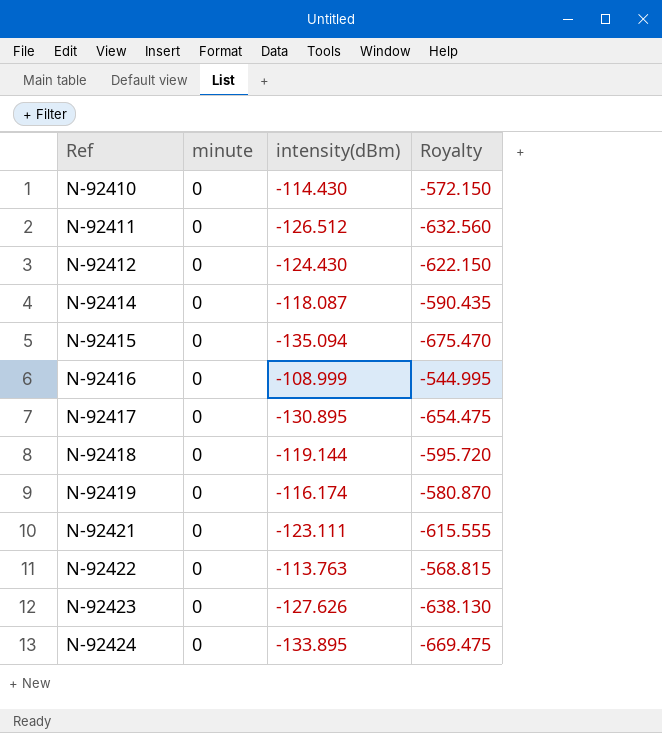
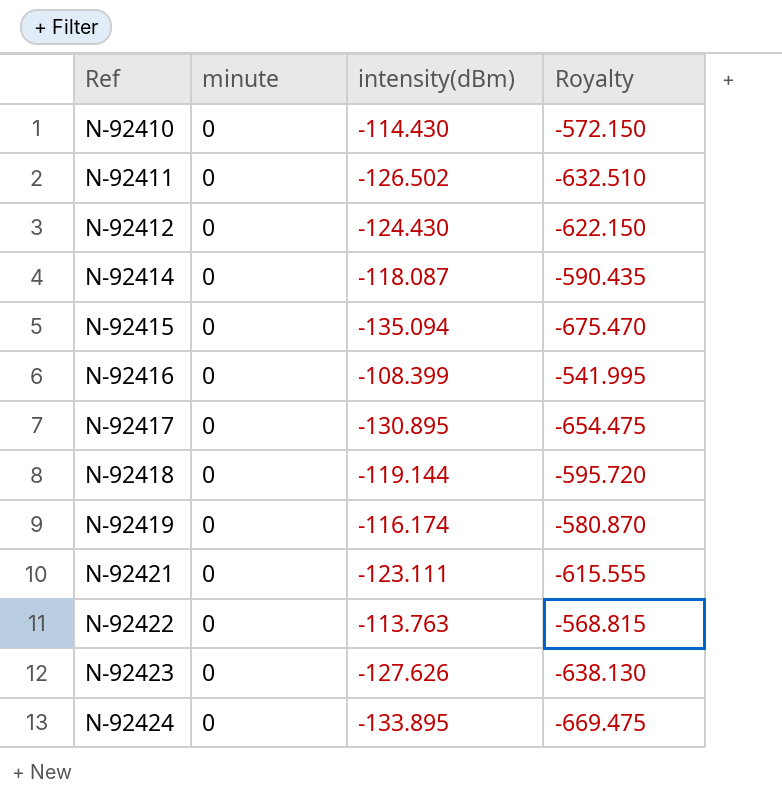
N-92411 | intensity(dBm): -126.512 -> -126.502
N-92411 | Royalty: -632.560 -> -632.510
N-92416 | intensity(dBm): -108.999 -> -108.399
N-92416 | Royalty: -544.995 -> -541.995

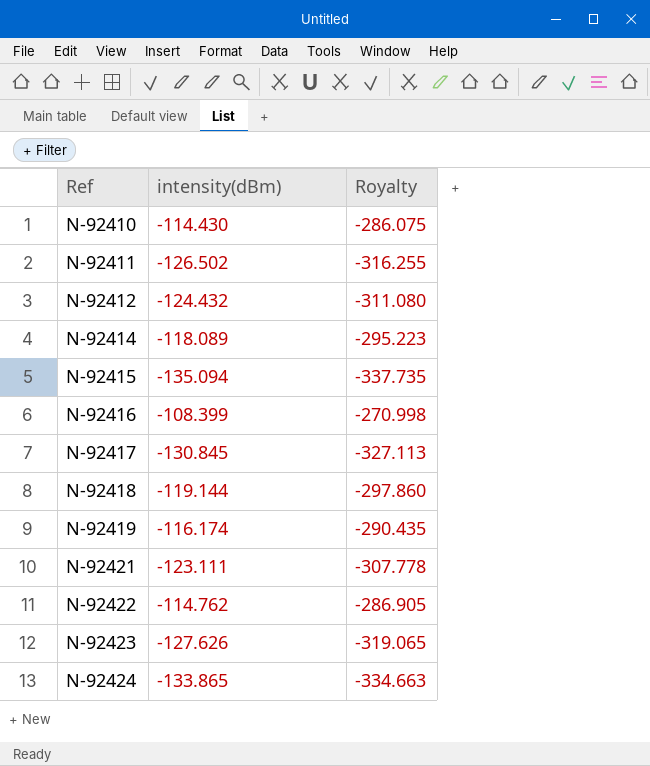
column minute | position: 2 -> none
column Royalty | formula: [intensity(dBm)] * 5 -> [intensity(dBm)] * 2.5
N-92412 | intensity(dBm): -124.430 -> -124.432
N-92414 | intensity(dBm): -118.087 -> -118.089
N-92417 | intensity(dBm): -130.895 -> -130.845
N-92422 | intensity(dBm): -113.763 -> -114.762
N-92424 | intensity(dBm): -133.895 -> -133.865

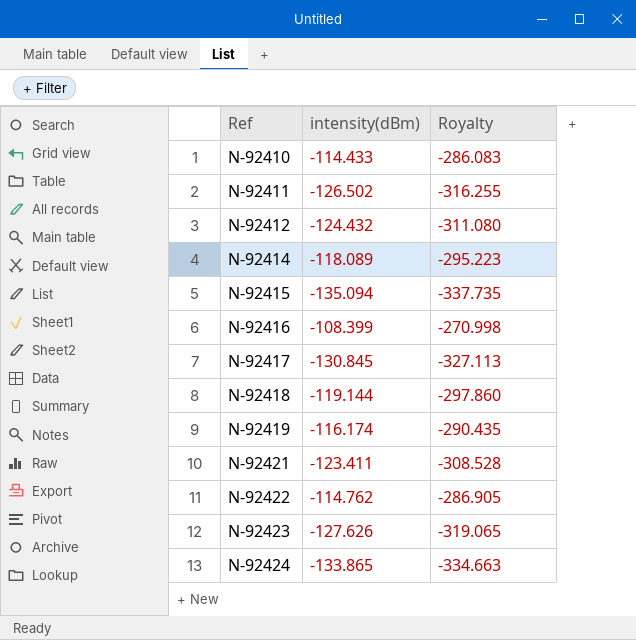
N-92410 | intensity(dBm): -114.430 -> -114.433
N-92410 | Royalty: -286.075 -> -286.083
N-92421 | intensity(dBm): -123.111 -> -123.411
N-92421 | Royalty: -307.778 -> -308.528

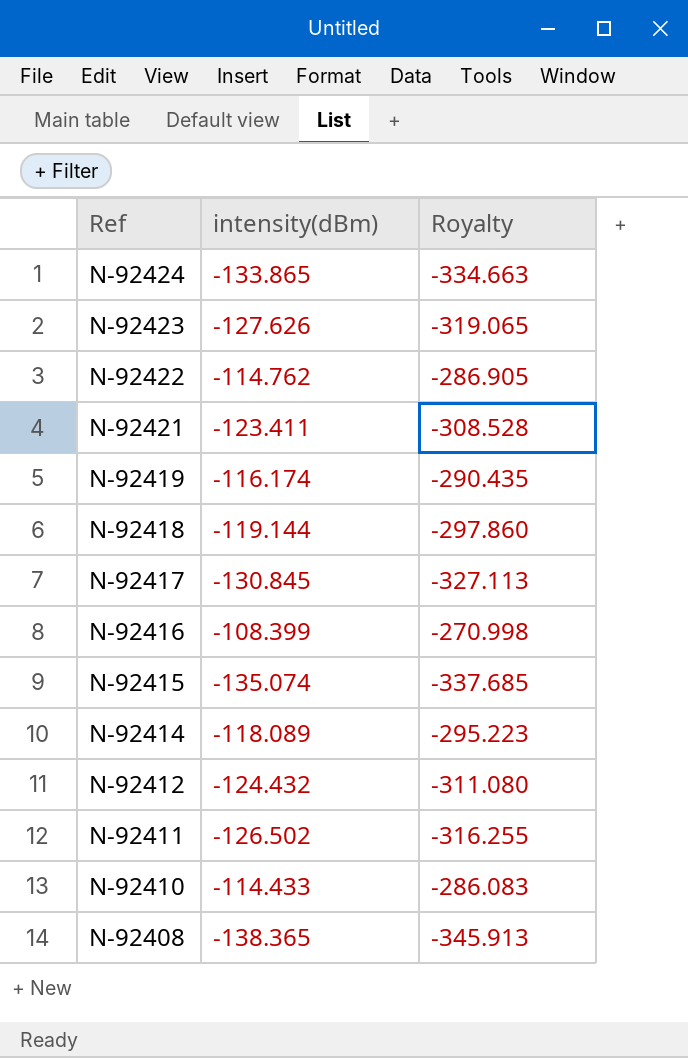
row order: Ref ascending -> Ref descending
N-92415 | intensity(dBm): -135.094 -> -135.074
N-92415 | Royalty: -337.735 -> -337.685
row N-92408: none -> -138.365 | -345.913

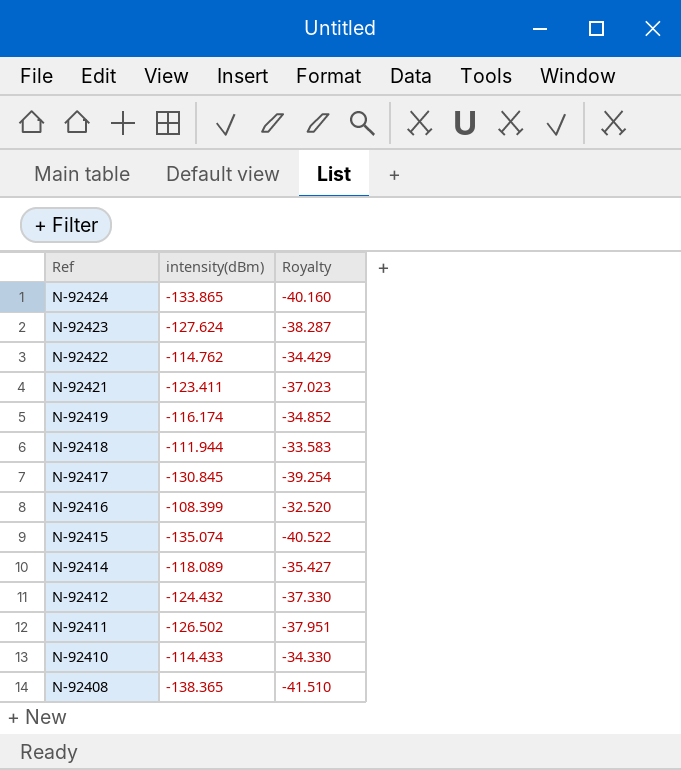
column Royalty | formula: [intensity(dBm)] * 2.5 -> [intensity(dBm)] * 0.3
N-92423 | intensity(dBm): -127.626 -> -127.624
N-92418 | intensity(dBm): -119.144 -> -111.944

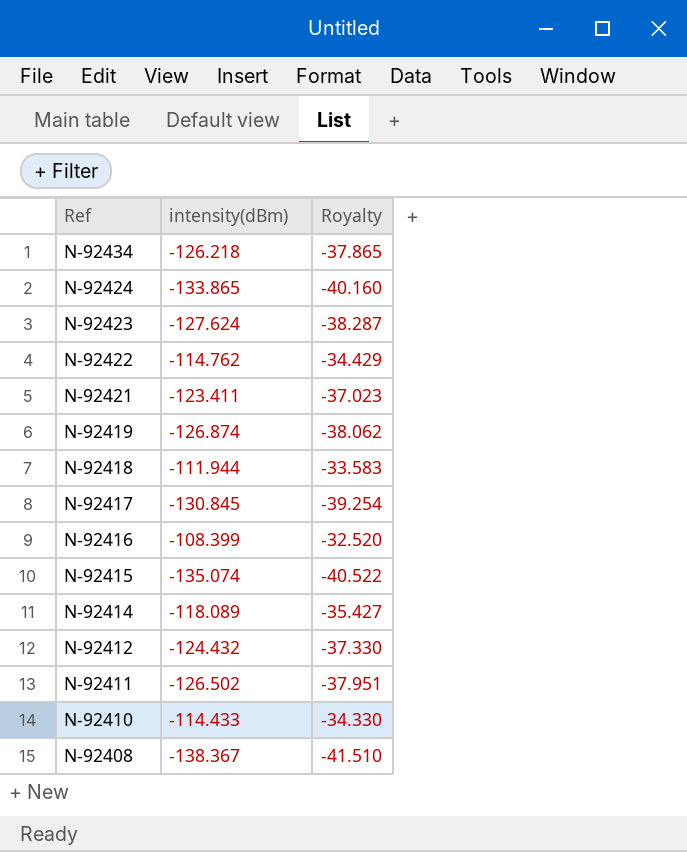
row N-92434: none -> -126.218 | -37.865
N-92419 | intensity(dBm): -116.174 -> -126.874
N-92419 | Royalty: -34.852 -> -38.062
N-92408 | intensity(dBm): -138.365 -> -138.367

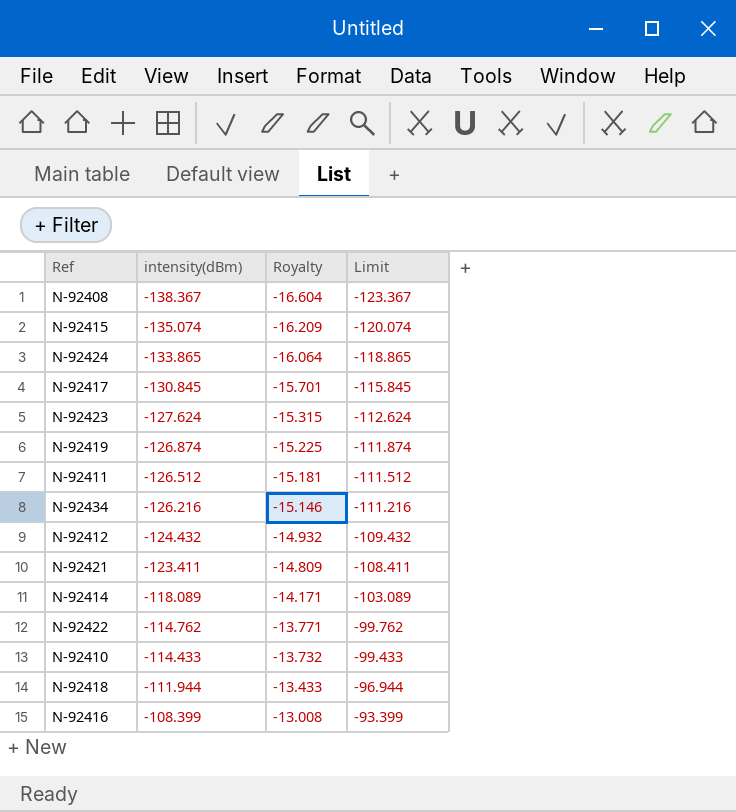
row order: Ref descending -> intensity(dBm) ascending
column Royalty | formula: [intensity(dBm)] * 0.3 -> [intensity(dBm)] * 0.12
column Limit | formula: none -> [intensity(dBm)] + 15
N-92411 | intensity(dBm): -126.502 -> -126.512
N-92434 | intensity(dBm): -126.218 -> -126.216

